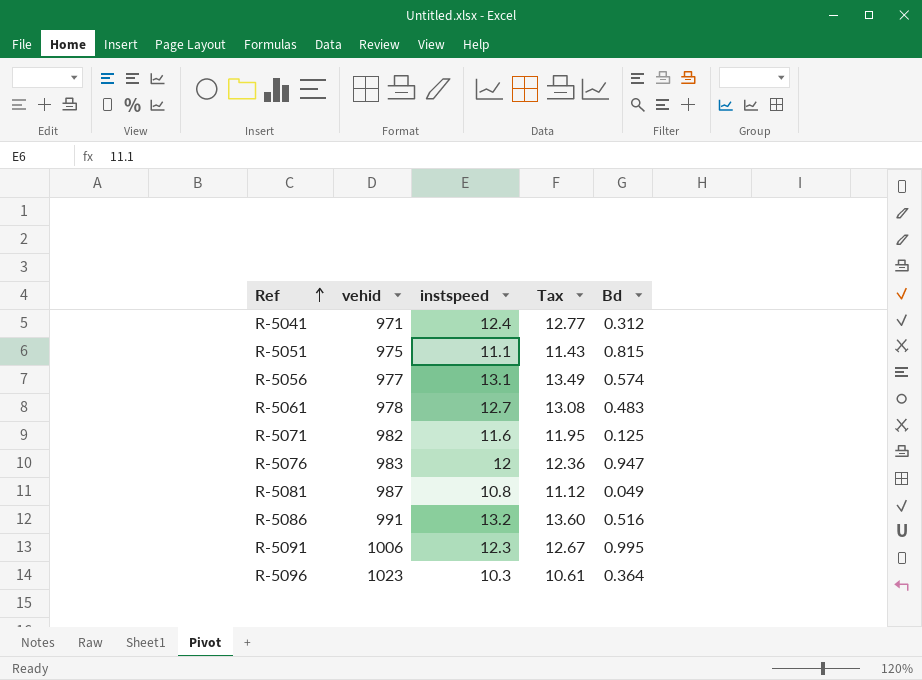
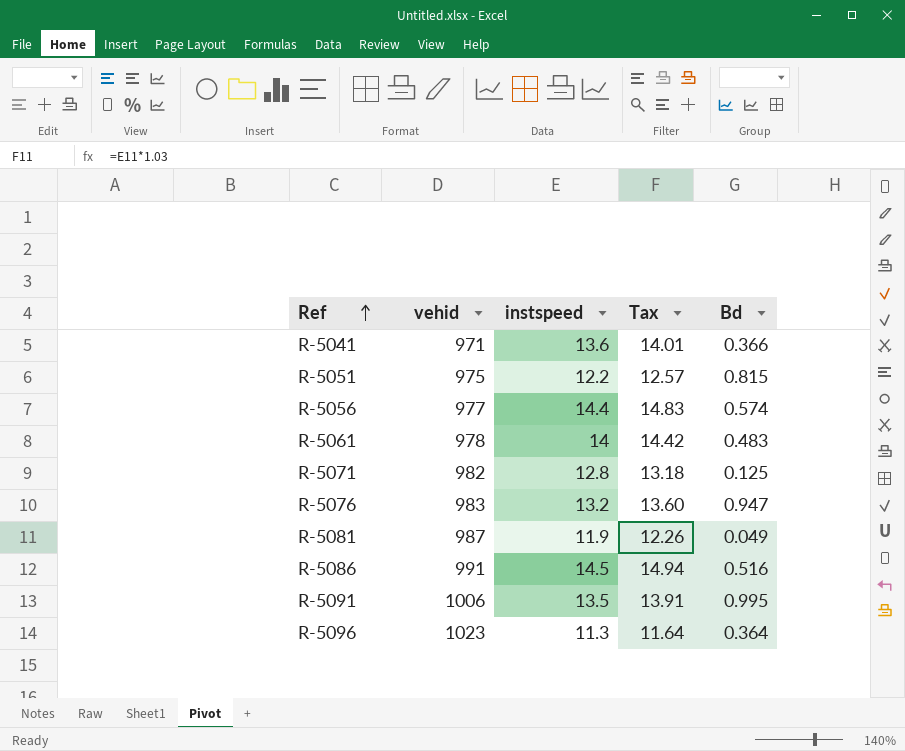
R-5041 | instspeed: 12.4 -> 13.6
R-5041 | Tax: 12.77 -> 14.01
R-5041 | Bd: 0.312 -> 0.366
R-5051 | instspeed: 11.1 -> 12.2
R-5051 | Tax: 11.43 -> 12.57
R-5056 | instspeed: 13.1 -> 14.4
R-5056 | Tax: 13.49 -> 14.83
R-5061 | instspeed: 12.7 -> 14
R-5061 | Tax: 13.08 -> 14.42
R-5071 | instspeed: 11.6 -> 12.8
R-5071 | Tax: 11.95 -> 13.18
R-5076 | instspeed: 12 -> 13.2
R-5076 | Tax: 12.36 -> 13.60
R-5081 | instspeed: 10.8 -> 11.9
R-5081 | Tax: 11.12 -> 12.26
R-5086 | instspeed: 13.2 -> 14.5
R-5086 | Tax: 13.60 -> 14.94
R-5091 | instspeed: 12.3 -> 13.5
R-5091 | Tax: 12.67 -> 13.91
R-5096 | instspeed: 10.3 -> 11.3
R-5096 | Tax: 10.61 -> 11.64

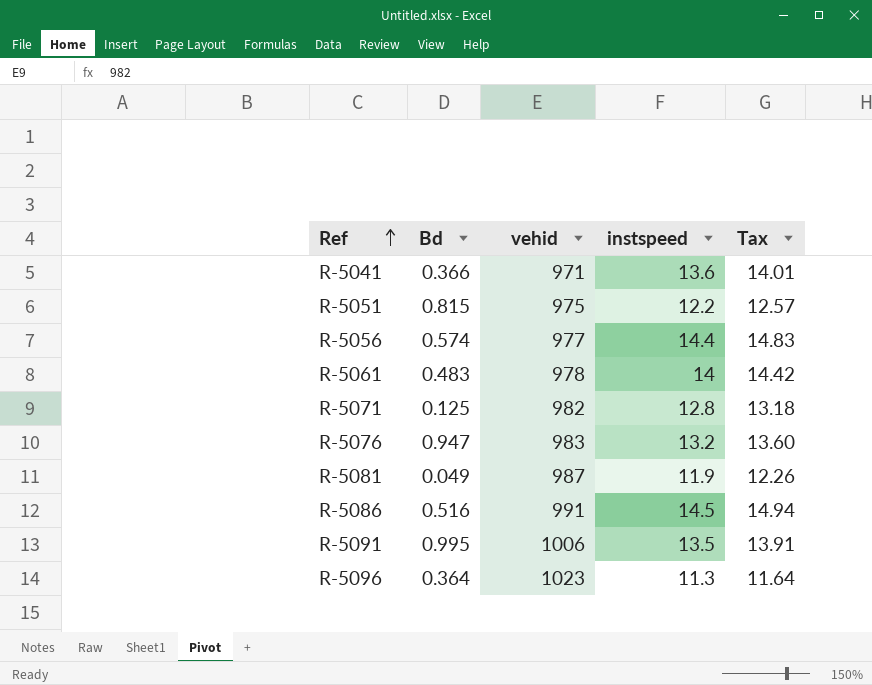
column Bd | position: 5 -> 2

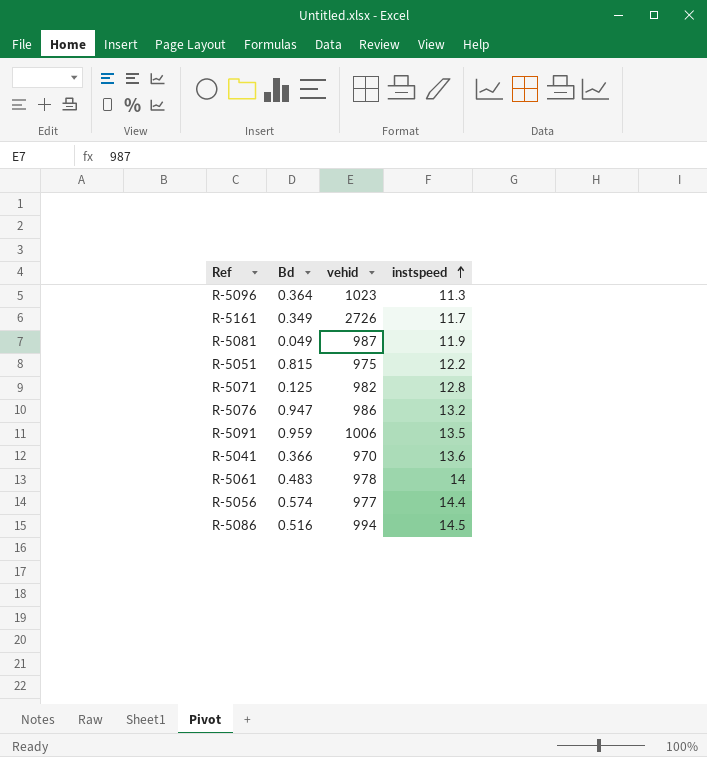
row order: Ref ascending -> instspeed ascending
column Tax | formula: [instspeed] * 1.03 -> none
row R-5161: none -> 0.349 | 2726 | 11.7
R-5076 | vehid: 983 -> 986
R-5091 | Bd: 0.995 -> 0.959
R-5041 | vehid: 971 -> 970
R-5086 | vehid: 991 -> 994

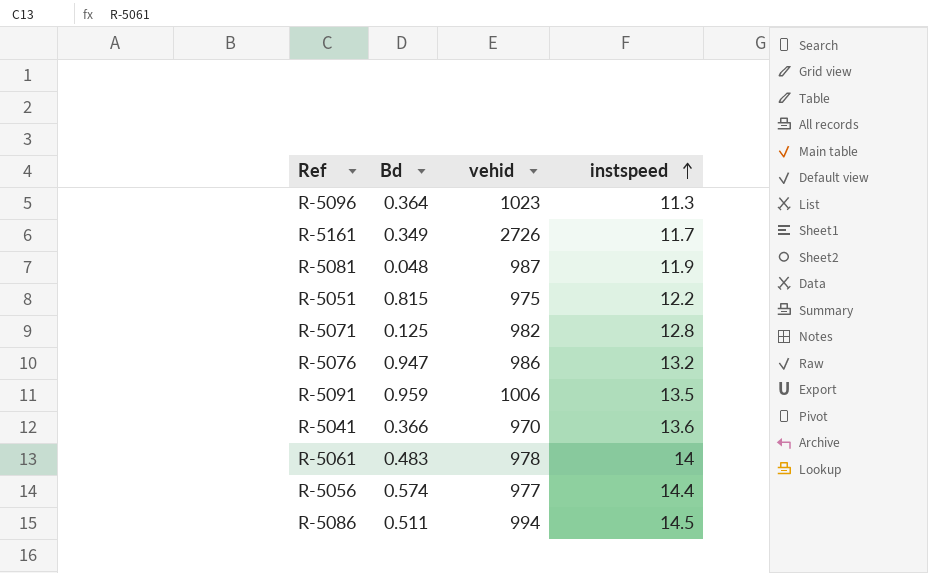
R-5081 | Bd: 0.049 -> 0.048
R-5086 | Bd: 0.516 -> 0.511

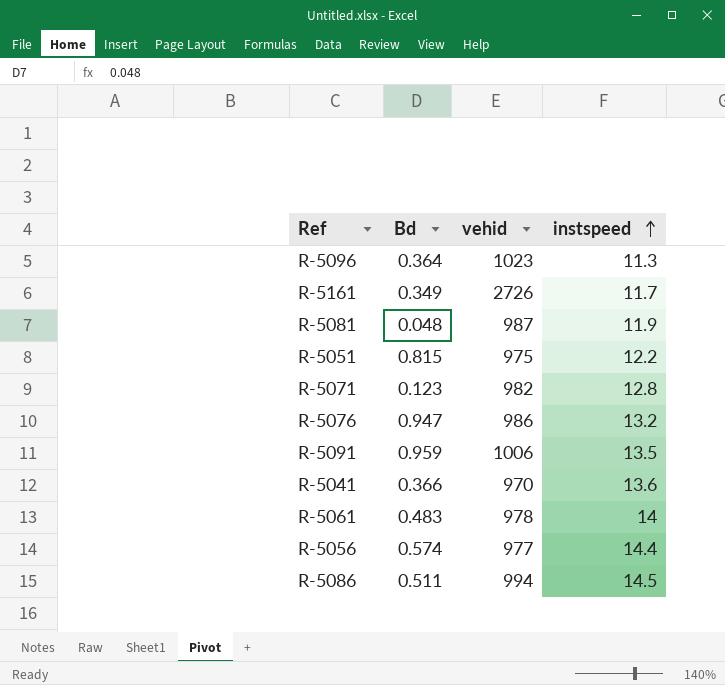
R-5071 | Bd: 0.125 -> 0.123

